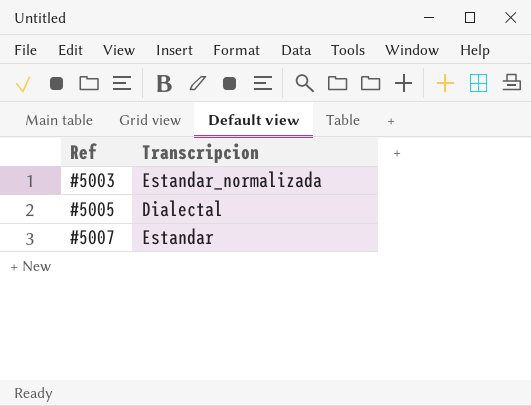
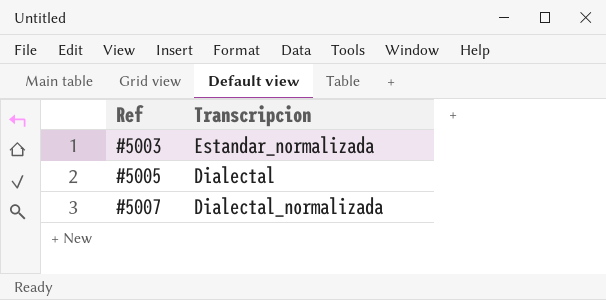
#5007 | Transcripcion: Estandar -> Dialectal_normalizada

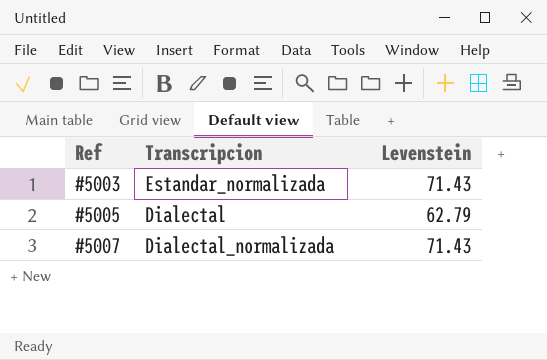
column Levenstein | position: none -> 3

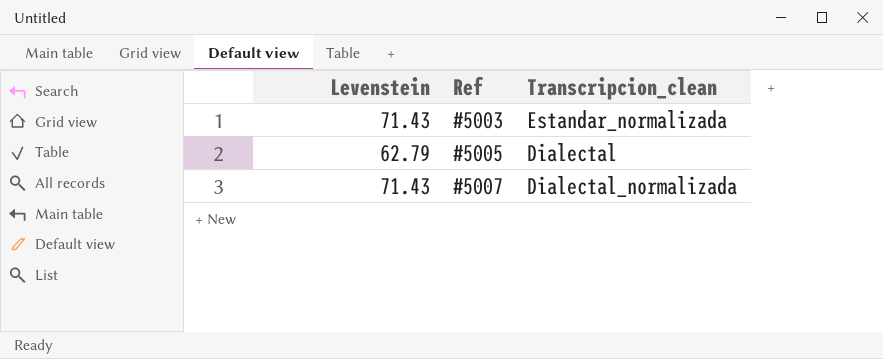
column Levenstein | position: 3 -> 1
column name: Transcripcion -> Transcripcion_clean

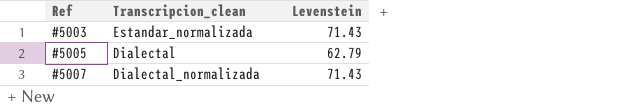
column Levenstein | position: 1 -> 3

